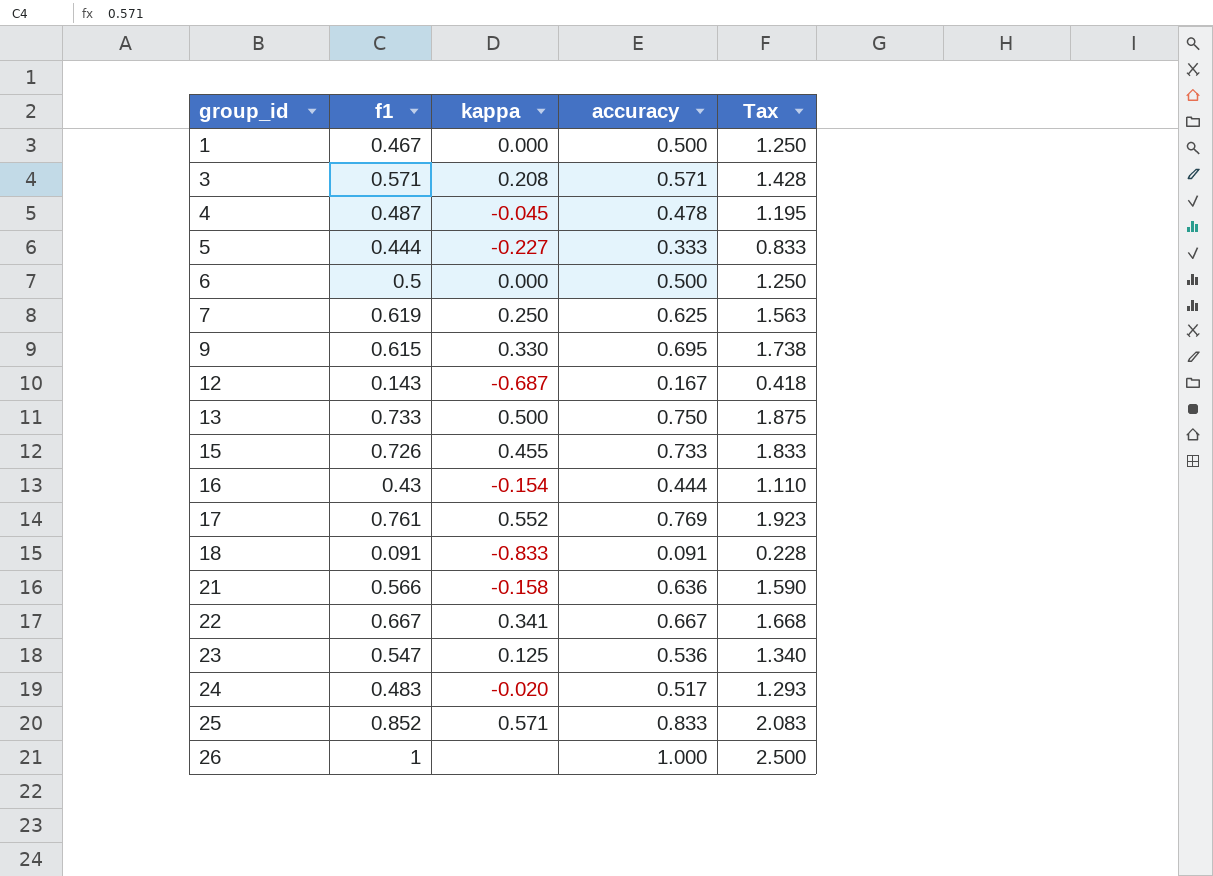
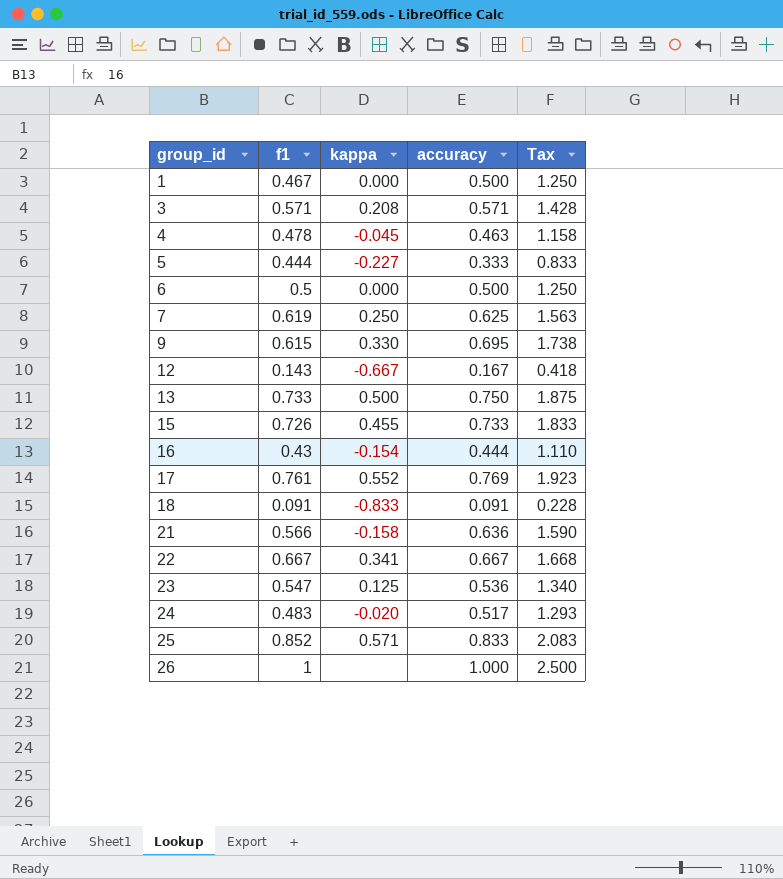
4 | f1: 0.487 -> 0.478
4 | accuracy: 0.478 -> 0.463
4 | Tax: 1.195 -> 1.158
12 | kappa: -0.687 -> -0.667

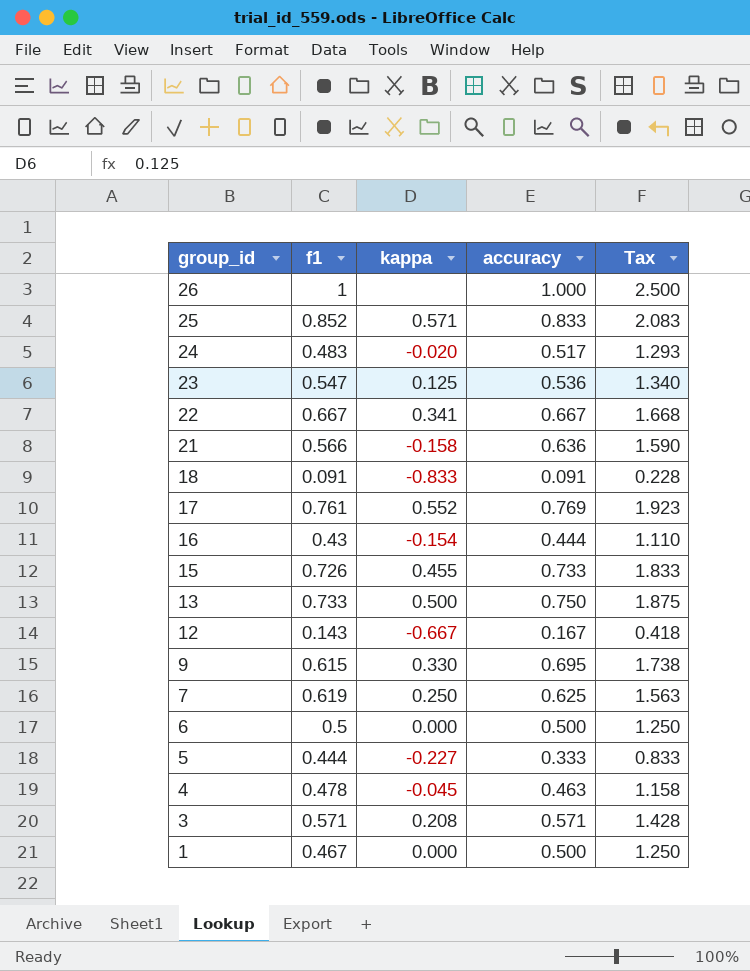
row order: group_id ascending -> group_id descending

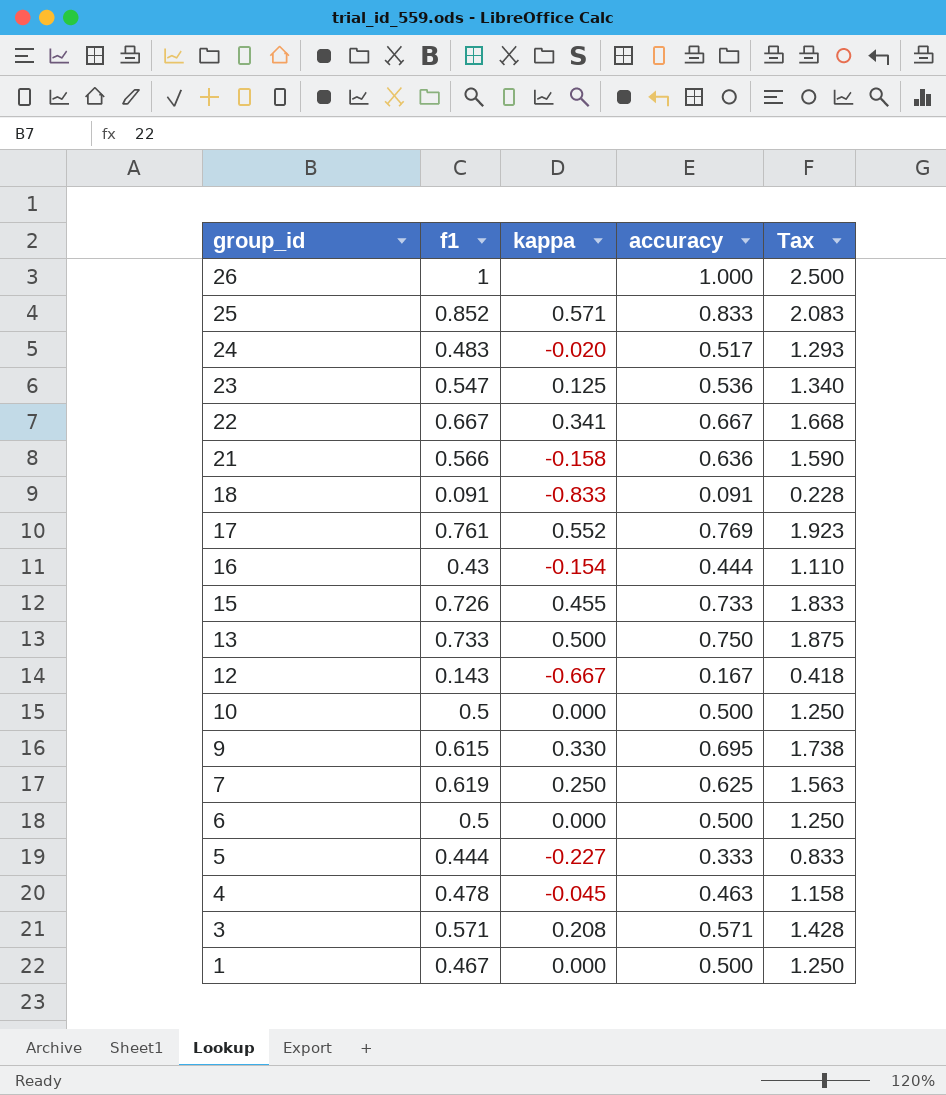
row 10: none -> 0.5 | 0.000 | 0.500 | 1.250

